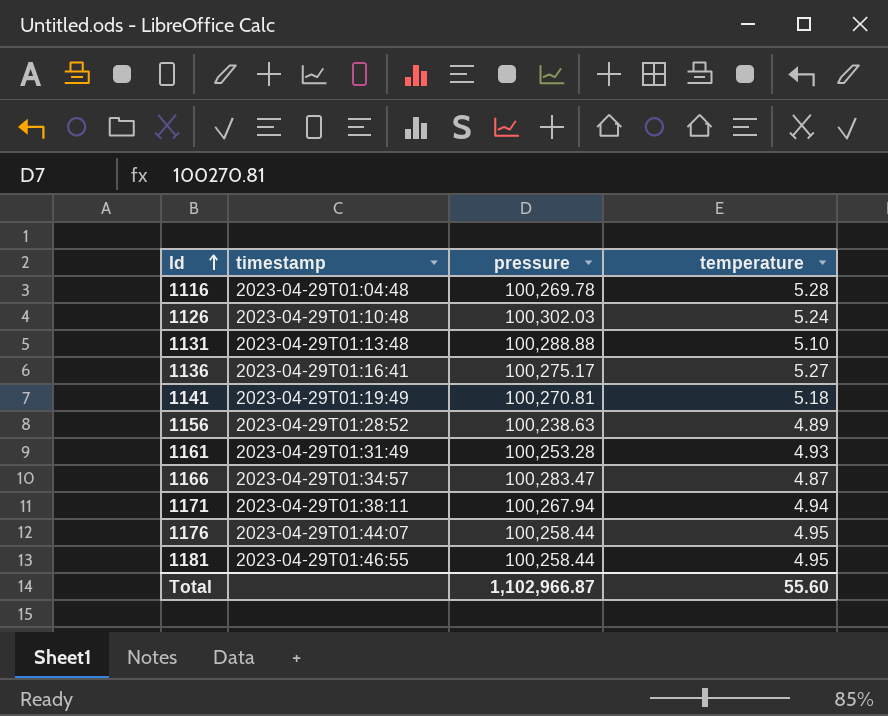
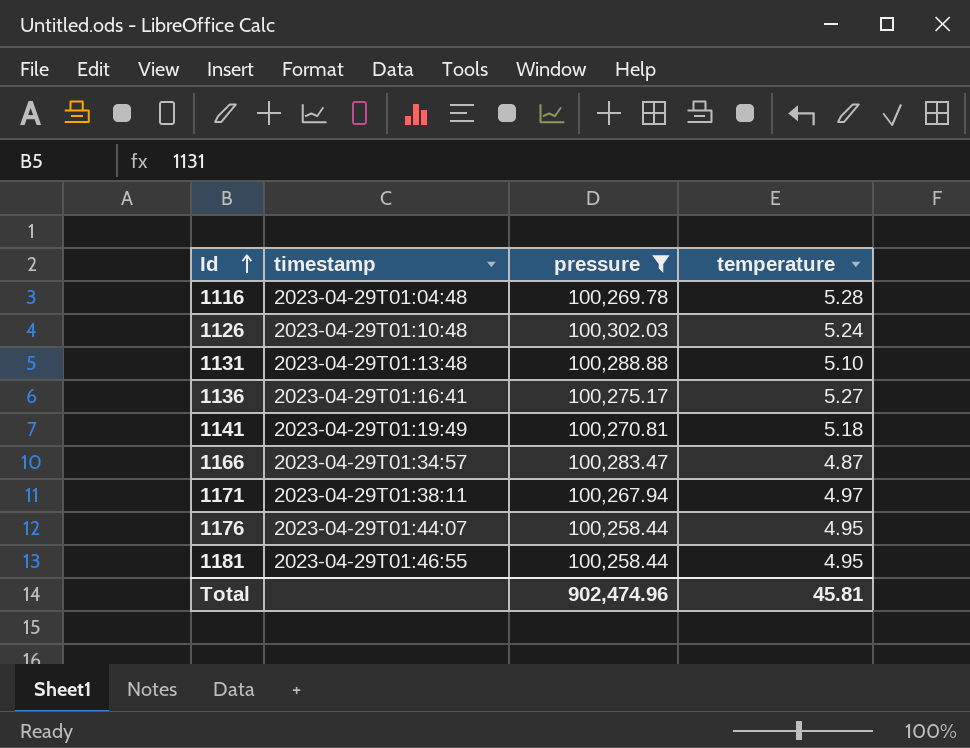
filter: none -> pressure >= 100,258.44
1171 | temperature: 4.94 -> 4.97
Total | pressure: 1,102,966.87 -> 902,474.96
Total | temperature: 55.60 -> 45.81

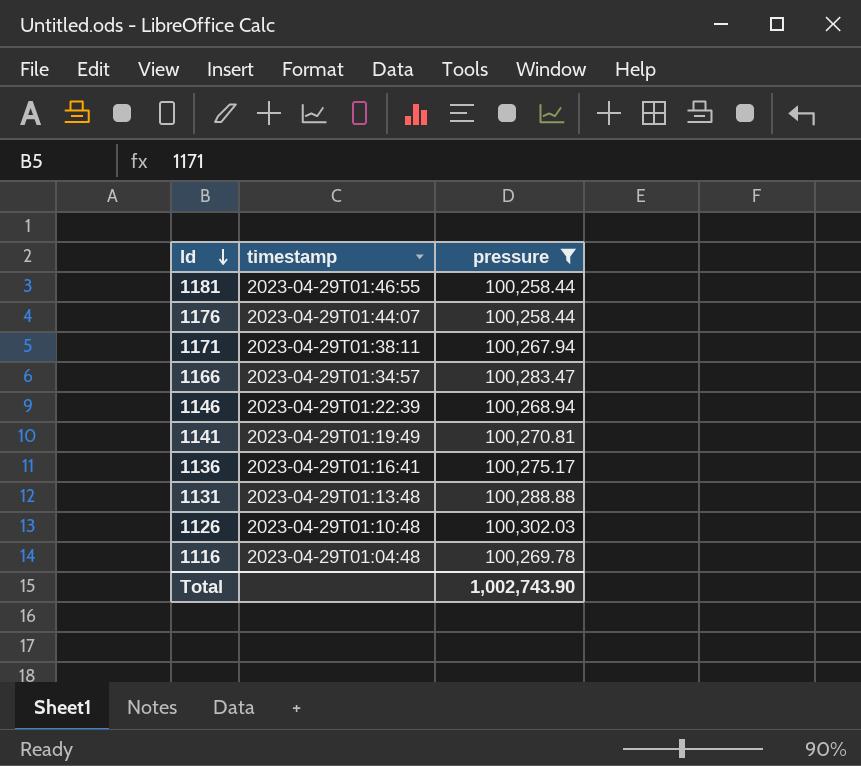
row order: Id ascending -> Id descending
column temperature | position: 4 -> none
row 1146: none -> 2023-04-29T01:22:39 | 100,268.94
Total | pressure: 902,474.96 -> 1,002,743.90

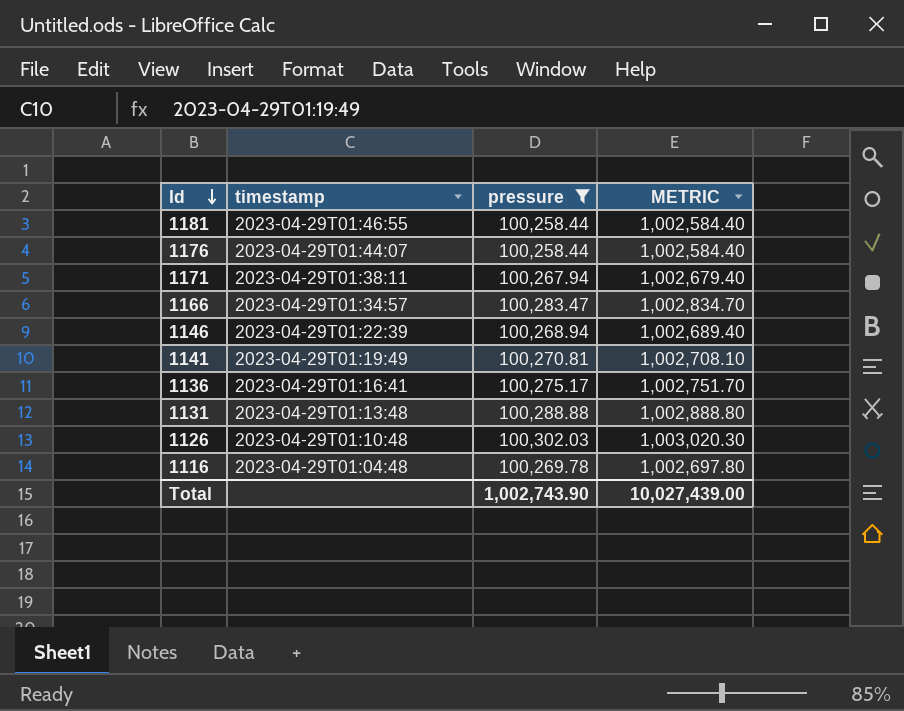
column METRIC | formula: none -> [pressure] * 10

